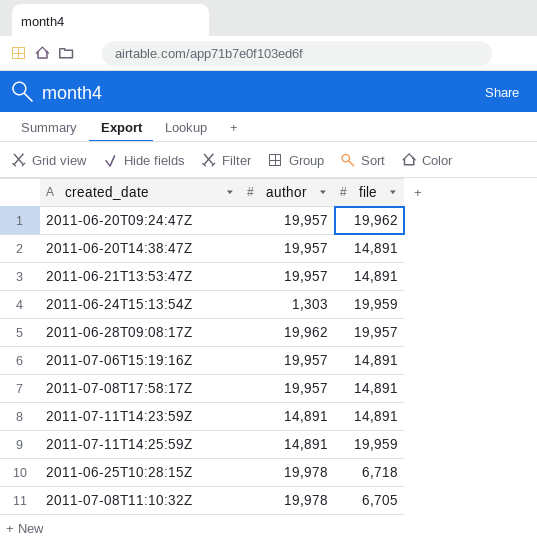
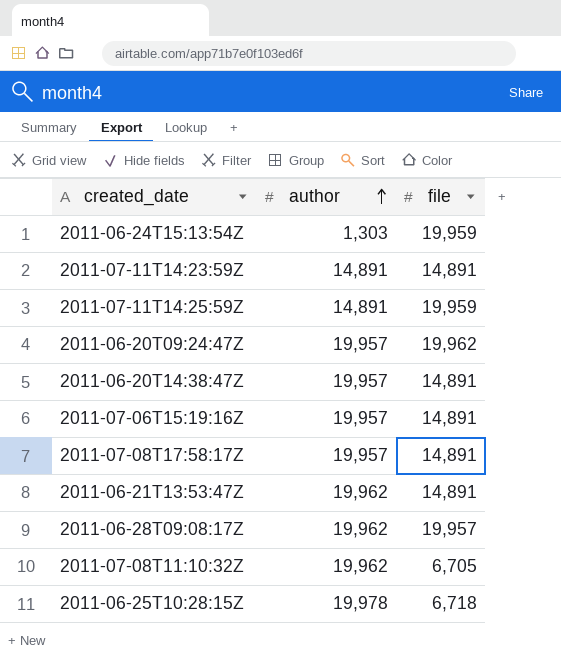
row order: none -> author ascending
2011-06-21T13:53:47Z | author: 19,957 -> 19,962
2011-07-08T11:10:32Z | author: 19,978 -> 19,962

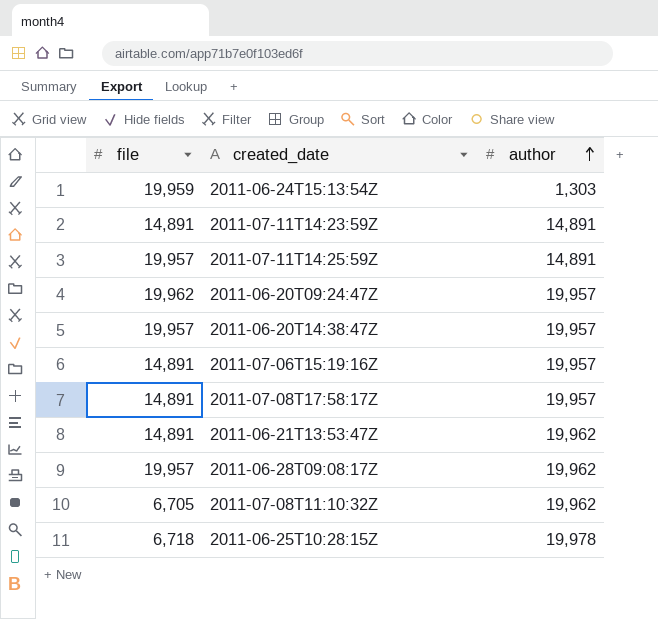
column file | position: 3 -> 1
2011-07-11T14:25:59Z | file: 19,959 -> 19,957
2011-06-20T14:38:47Z | file: 14,891 -> 19,957

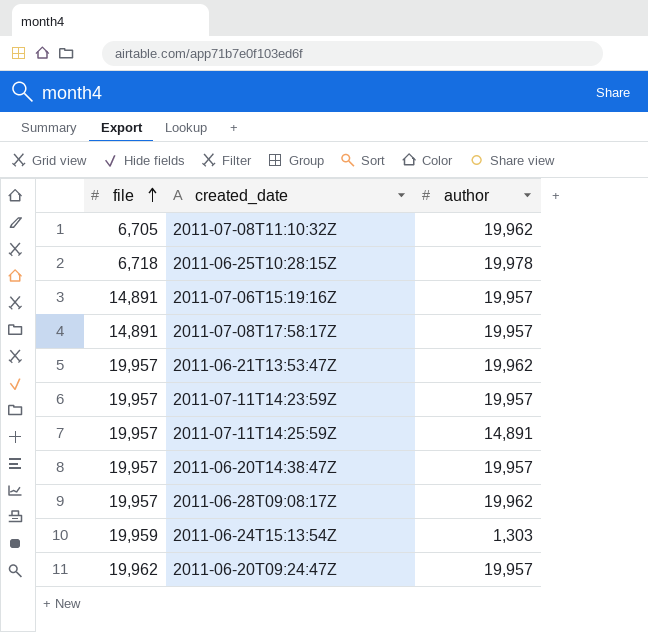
row order: author ascending -> file ascending
2011-06-21T13:53:47Z | file: 14,891 -> 19,957
2011-07-11T14:23:59Z | file: 14,891 -> 19,957
2011-07-11T14:23:59Z | author: 14,891 -> 19,957

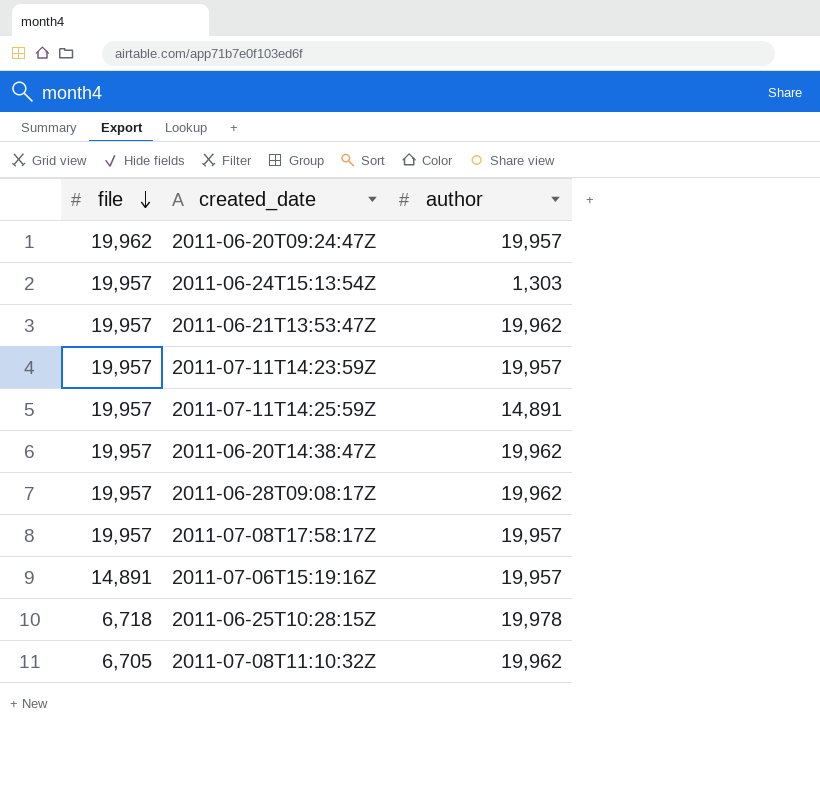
row order: file ascending -> file descending
2011-06-24T15:13:54Z | file: 19,959 -> 19,957
2011-06-20T14:38:47Z | author: 19,957 -> 19,962
2011-07-08T17:58:17Z | file: 14,891 -> 19,957

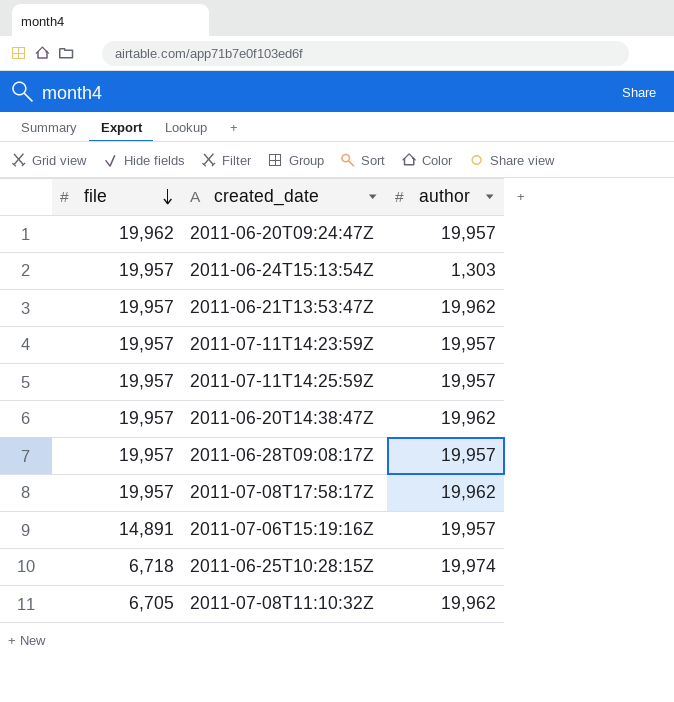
2011-07-11T14:25:59Z | author: 14,891 -> 19,957
2011-06-28T09:08:17Z | author: 19,962 -> 19,957
2011-07-08T17:58:17Z | author: 19,957 -> 19,962
2011-06-25T10:28:15Z | author: 19,978 -> 19,974

